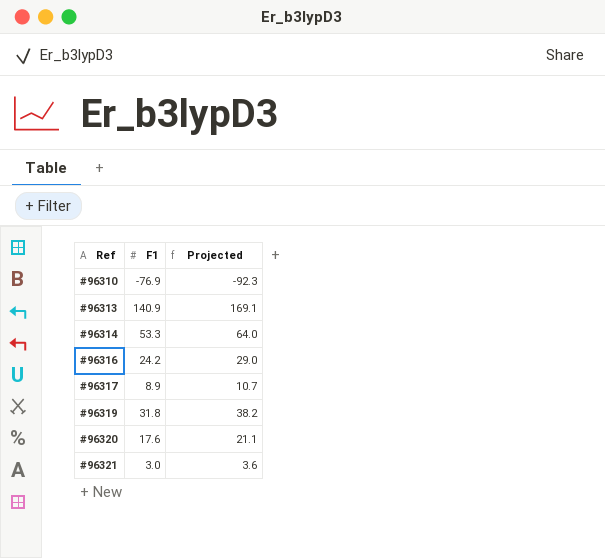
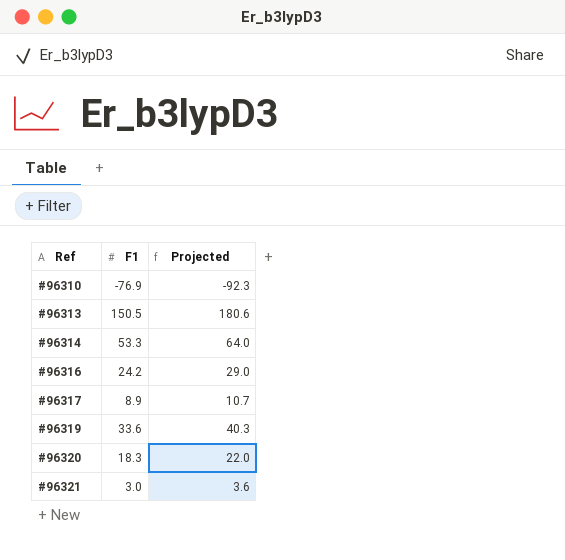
#96313 | F1: 140.9 -> 150.5
#96313 | Projected: 169.1 -> 180.6
#96319 | F1: 31.8 -> 33.6
#96319 | Projected: 38.2 -> 40.3
#96320 | F1: 17.6 -> 18.3
#96320 | Projected: 21.1 -> 22.0

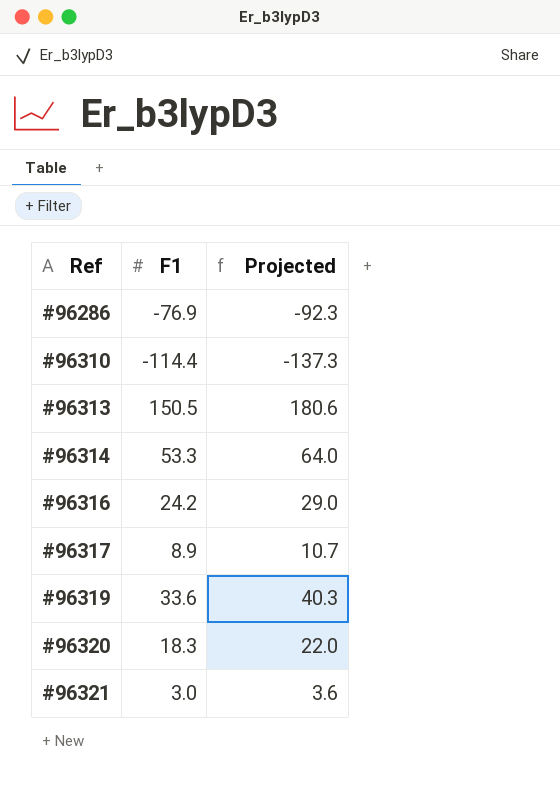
row #96286: none -> -76.9 | -92.3
#96310 | F1: -76.9 -> -114.4
#96310 | Projected: -92.3 -> -137.3

